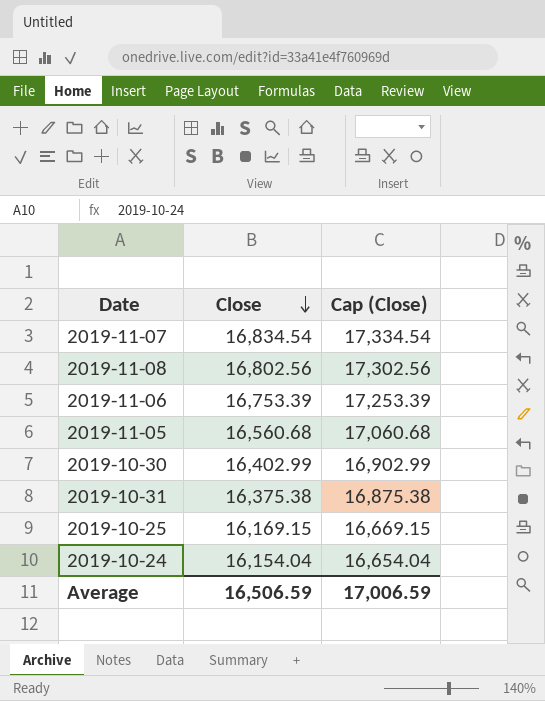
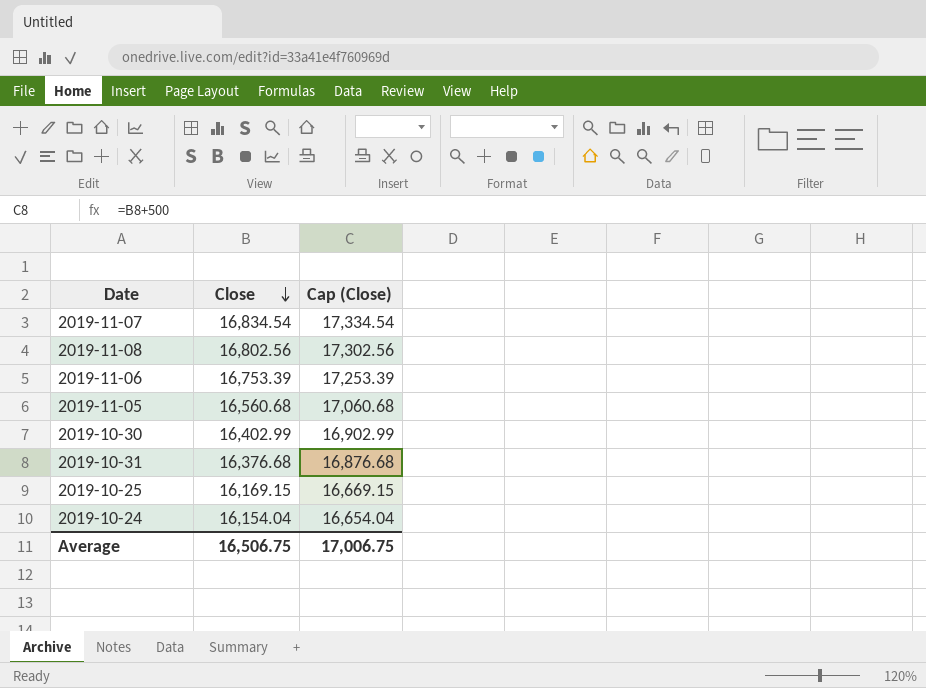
2019-10-31 | Close: 16,375.38 -> 16,376.68
2019-10-31 | Cap (Close): 16,875.38 -> 16,876.68
Average | Close: 16,506.59 -> 16,506.75
Average | Cap (Close): 17,006.59 -> 17,006.75

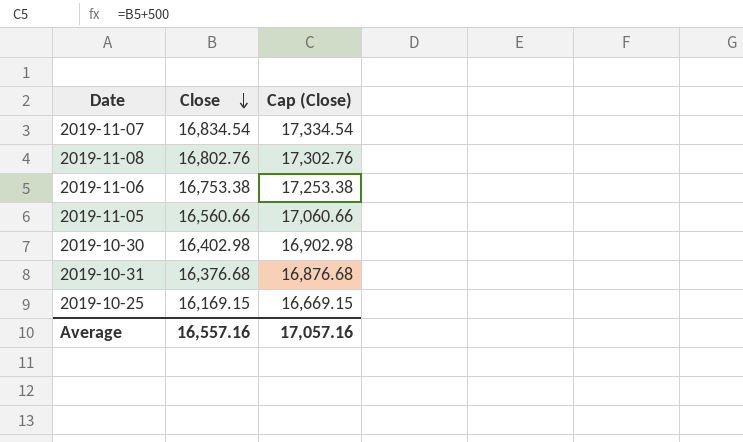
row 2019-10-24: 16,154.04 | 16,654.04 -> none
2019-11-08 | Close: 16,802.56 -> 16,802.76
2019-11-08 | Cap (Close): 17,302.56 -> 17,302.76
2019-11-06 | Close: 16,753.39 -> 16,753.38
2019-11-06 | Cap (Close): 17,253.39 -> 17,253.38
2019-11-05 | Close: 16,560.68 -> 16,560.66
2019-11-05 | Cap (Close): 17,060.68 -> 17,060.66
2019-10-30 | Close: 16,402.99 -> 16,402.98
2019-10-30 | Cap (Close): 16,902.99 -> 16,902.98
Average | Close: 16,506.75 -> 16,557.16
Average | Cap (Close): 17,006.75 -> 17,057.16

